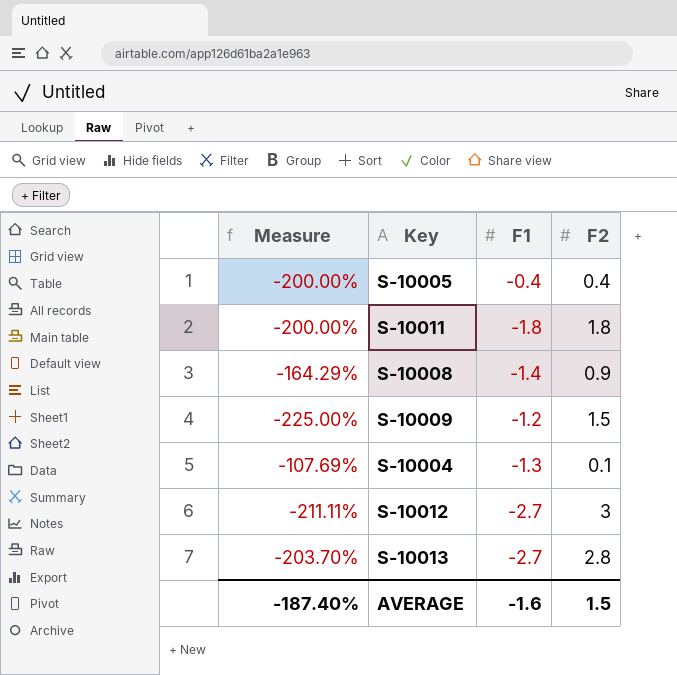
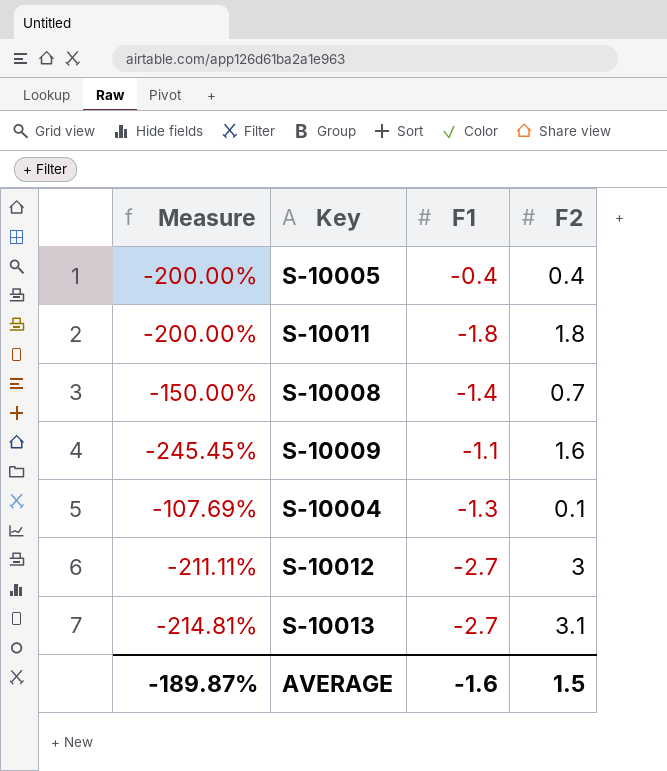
S-10008 | Measure: -164.29% -> -150.00%
S-10008 | F2: 0.9 -> 0.7
S-10009 | Measure: -225.00% -> -245.45%
S-10009 | F1: -1.2 -> -1.1
S-10009 | F2: 1.5 -> 1.6
S-10013 | Measure: -203.70% -> -214.81%
S-10013 | F2: 2.8 -> 3.1
AVERAGE | Measure: -187.40% -> -189.87%

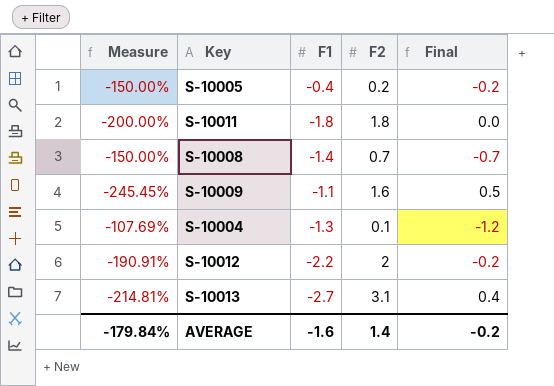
column Final | formula: none -> [F1] + [F2]
S-10005 | Measure: -200.00% -> -150.00%
S-10005 | F2: 0.4 -> 0.2
S-10012 | Measure: -211.11% -> -190.91%
S-10012 | F1: -2.7 -> -2.2
S-10012 | F2: 3 -> 2
AVERAGE | Measure: -189.87% -> -179.84%
AVERAGE | F2: 1.5 -> 1.4

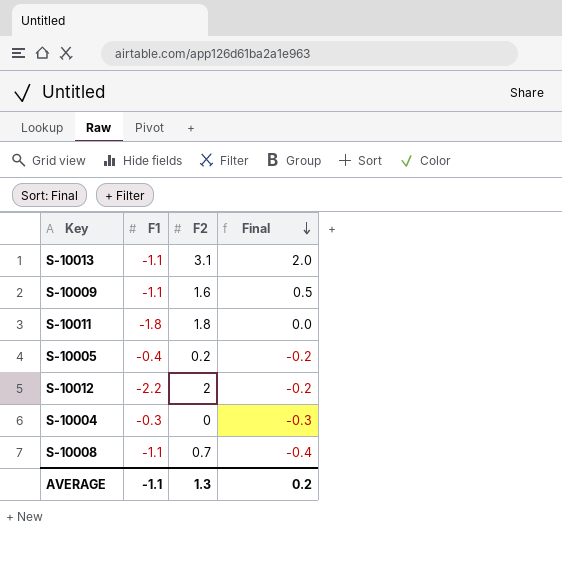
row order: none -> Final descending
column Measure | formula: ([F2] - [F1]) / [F1] -> none
S-10013 | F1: -2.7 -> -1.1
S-10013 | Final: 0.4 -> 2.0
S-10004 | F1: -1.3 -> -0.3
S-10004 | F2: 0.1 -> 0
S-10004 | Final: -1.2 -> -0.3
S-10008 | F1: -1.4 -> -1.1
S-10008 | Final: -0.7 -> -0.4
AVERAGE | F1: -1.6 -> -1.1
AVERAGE | F2: 1.4 -> 1.3
AVERAGE | Final: -0.2 -> 0.2

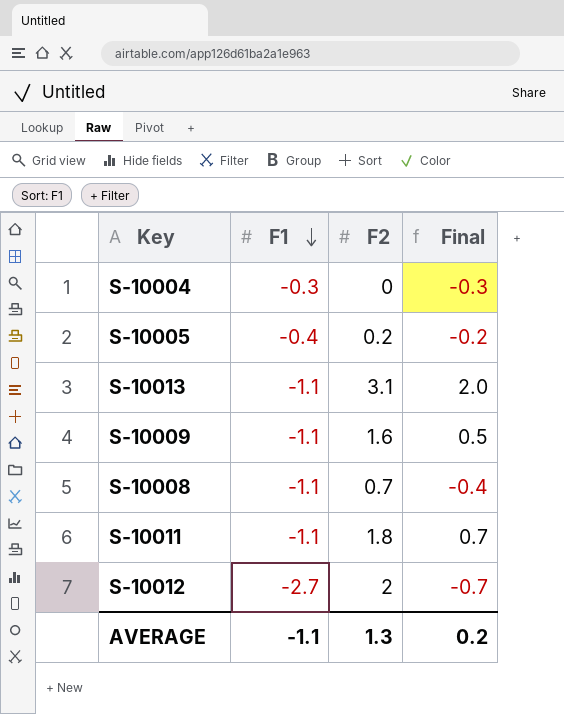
row order: Final descending -> F1 descending
S-10011 | F1: -1.8 -> -1.1
S-10011 | Final: 0.0 -> 0.7
S-10012 | F1: -2.2 -> -2.7
S-10012 | Final: -0.2 -> -0.7

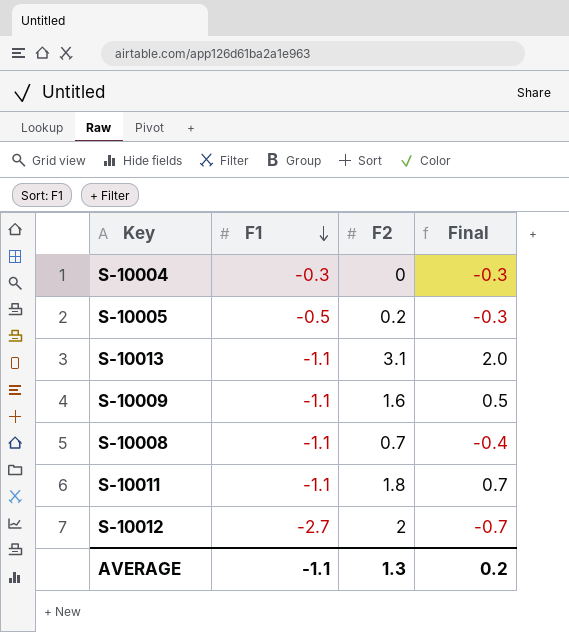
S-10005 | F1: -0.4 -> -0.5
S-10005 | Final: -0.2 -> -0.3

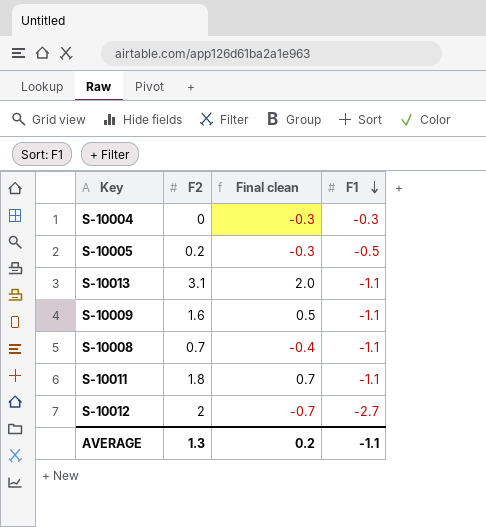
column name: Final -> Final clean
column F1 | position: 2 -> 4

